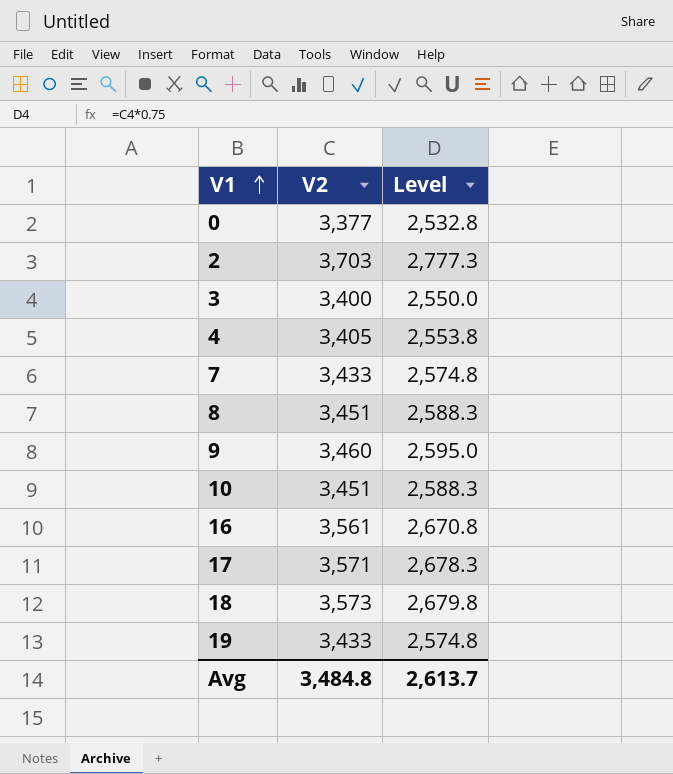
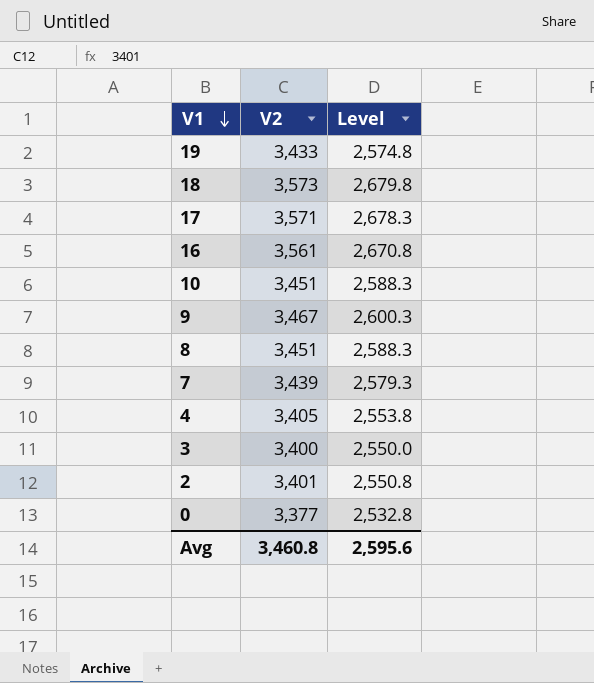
row order: V1 ascending -> V1 descending
9 | V2: 3,460 -> 3,467
9 | Level: 2,595.0 -> 2,600.3
7 | V2: 3,433 -> 3,439
7 | Level: 2,574.8 -> 2,579.3
2 | V2: 3,703 -> 3,401
2 | Level: 2,777.3 -> 2,550.8
Avg | V2: 3,484.8 -> 3,460.8
Avg | Level: 2,613.7 -> 2,595.6

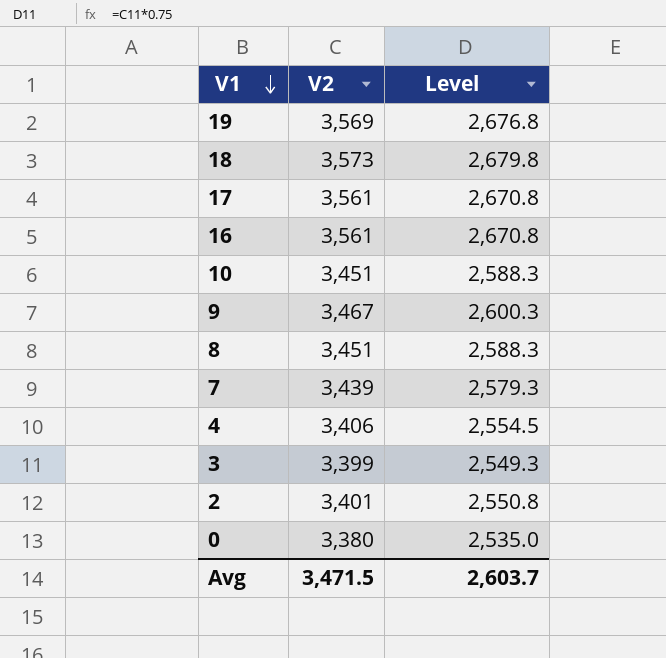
19 | V2: 3,433 -> 3,569
19 | Level: 2,574.8 -> 2,676.8
17 | V2: 3,571 -> 3,561
17 | Level: 2,678.3 -> 2,670.8
4 | V2: 3,405 -> 3,406
4 | Level: 2,553.8 -> 2,554.5
3 | V2: 3,400 -> 3,399
3 | Level: 2,550.0 -> 2,549.3
0 | V2: 3,377 -> 3,380
0 | Level: 2,532.8 -> 2,535.0
Avg | V2: 3,460.8 -> 3,471.5
Avg | Level: 2,595.6 -> 2,603.7

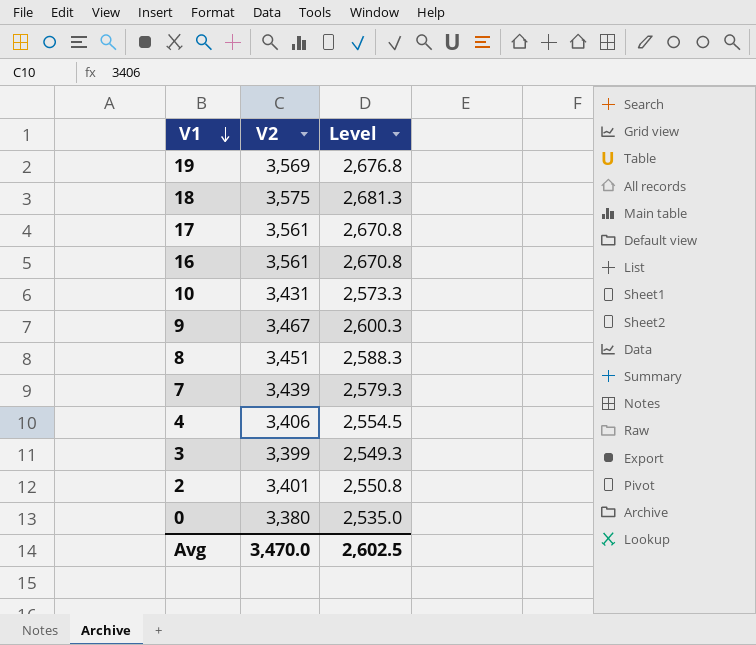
18 | V2: 3,573 -> 3,575
18 | Level: 2,679.8 -> 2,681.3
10 | V2: 3,451 -> 3,431
10 | Level: 2,588.3 -> 2,573.3
Avg | V2: 3,471.5 -> 3,470.0
Avg | Level: 2,603.7 -> 2,602.5

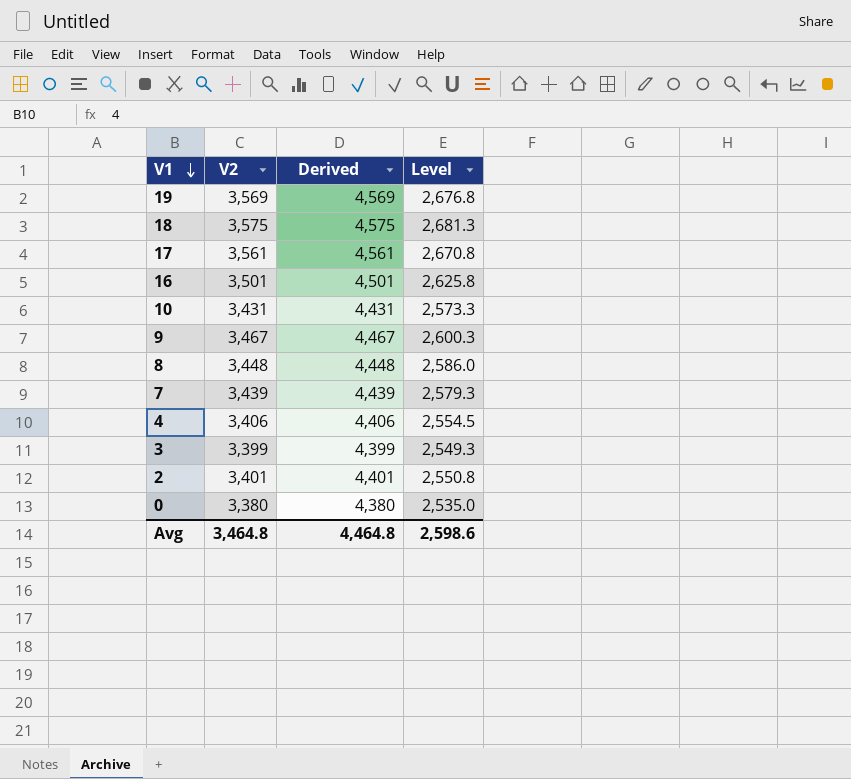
column Derived | formula: none -> [V2] + 1000
16 | V2: 3,561 -> 3,501
16 | Level: 2,670.8 -> 2,625.8
8 | V2: 3,451 -> 3,448
8 | Level: 2,588.3 -> 2,586.0
Avg | V2: 3,470.0 -> 3,464.8
Avg | Level: 2,602.5 -> 2,598.6

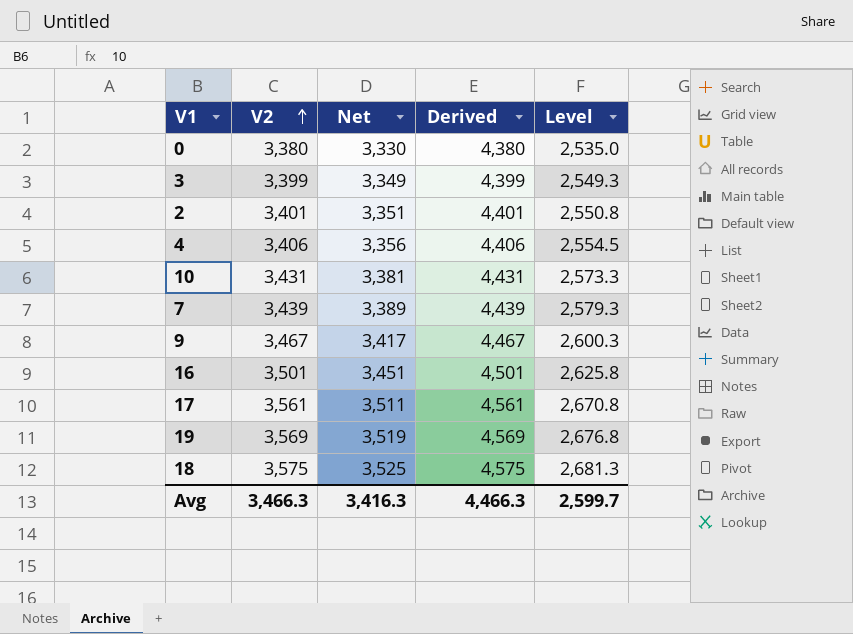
row order: V1 descending -> V2 ascending
column Net | formula: none -> [V2] - 50
row 8: 3,448 | 4,448 | 2,586.0 -> none
Avg | V2: 3,464.8 -> 3,466.3
Avg | Derived: 4,464.8 -> 4,466.3
Avg | Level: 2,598.6 -> 2,599.7

